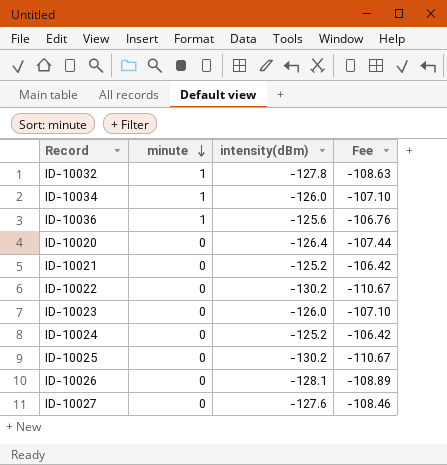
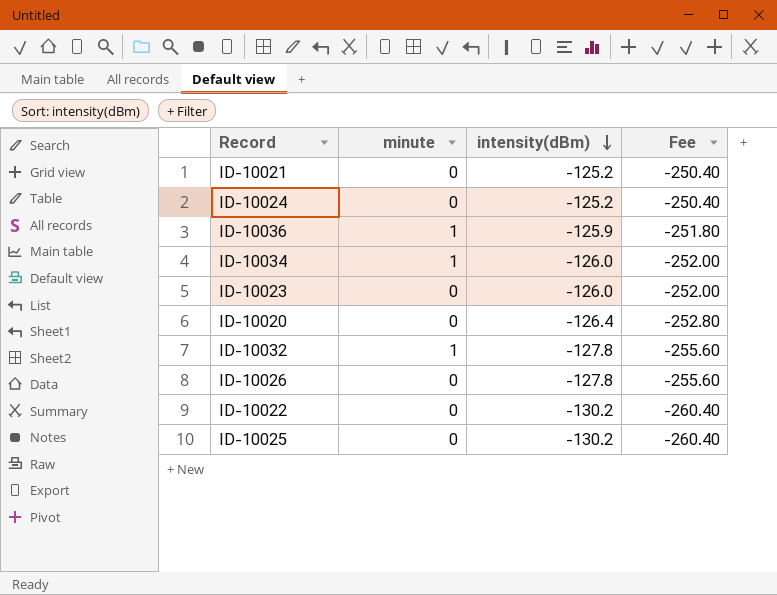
row order: minute descending -> intensity(dBm) descending
column Fee | formula: [intensity(dBm)] * 0.85 -> [intensity(dBm)] * 2
row ID-10027: 0 | -127.6 | -108.46 -> none
ID-10036 | intensity(dBm): -125.6 -> -125.9
ID-10026 | intensity(dBm): -128.1 -> -127.8

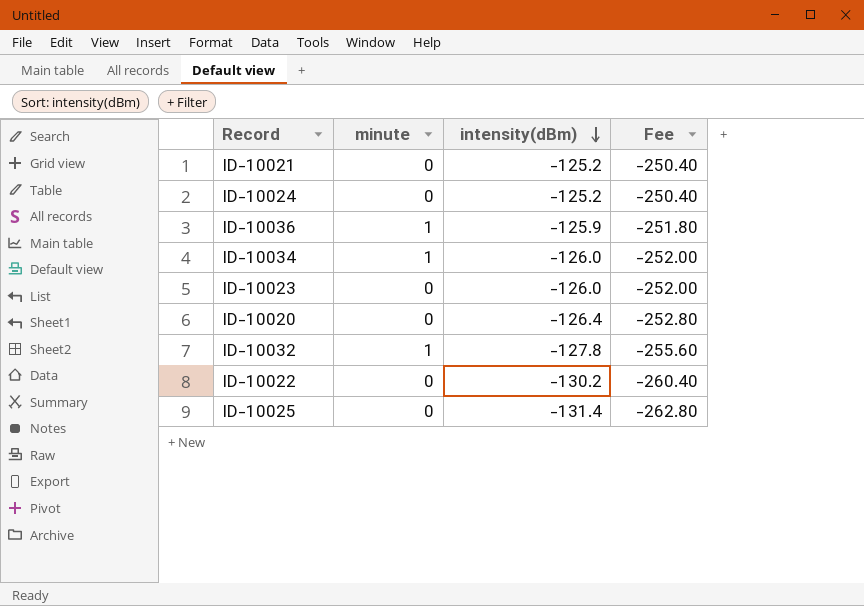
row ID-10026: 0 | -127.8 | -255.60 -> none
ID-10025 | intensity(dBm): -130.2 -> -131.4
ID-10025 | Fee: -260.40 -> -262.80

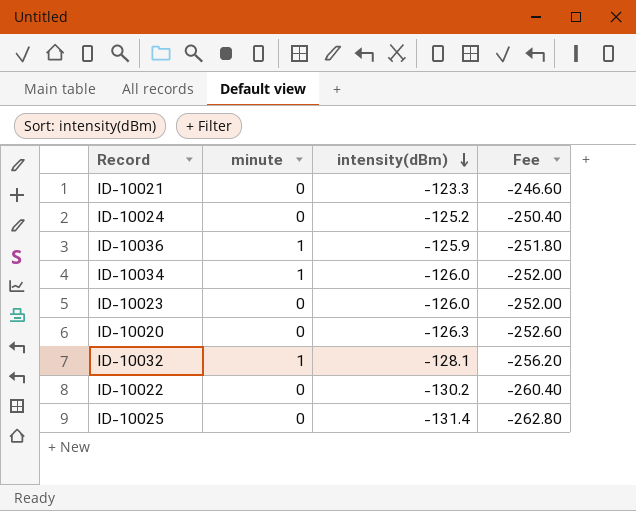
ID-10021 | intensity(dBm): -125.2 -> -123.3
ID-10021 | Fee: -250.40 -> -246.60
ID-10020 | intensity(dBm): -126.4 -> -126.3
ID-10020 | Fee: -252.80 -> -252.60
ID-10032 | intensity(dBm): -127.8 -> -128.1
ID-10032 | Fee: -255.60 -> -256.20

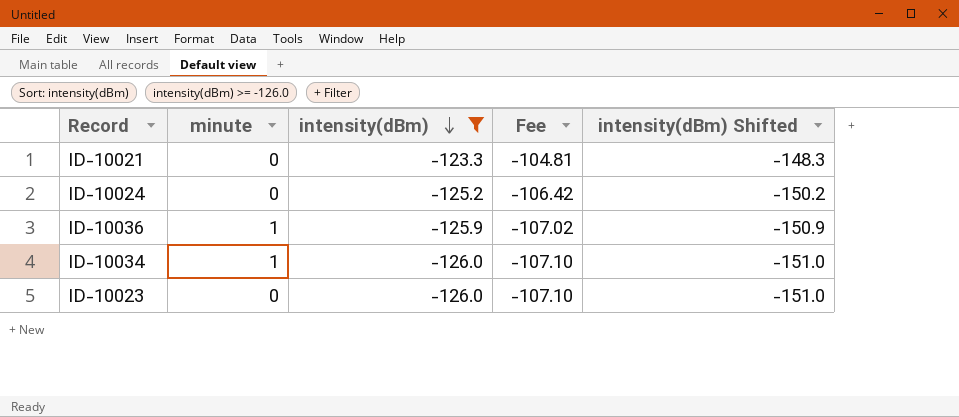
filter: none -> intensity(dBm) >= -126.0
column Fee | formula: [intensity(dBm)] * 2 -> [intensity(dBm)] * 0.85
column intensity(dBm) Shifted | formula: none -> [intensity(dBm)] - 25

